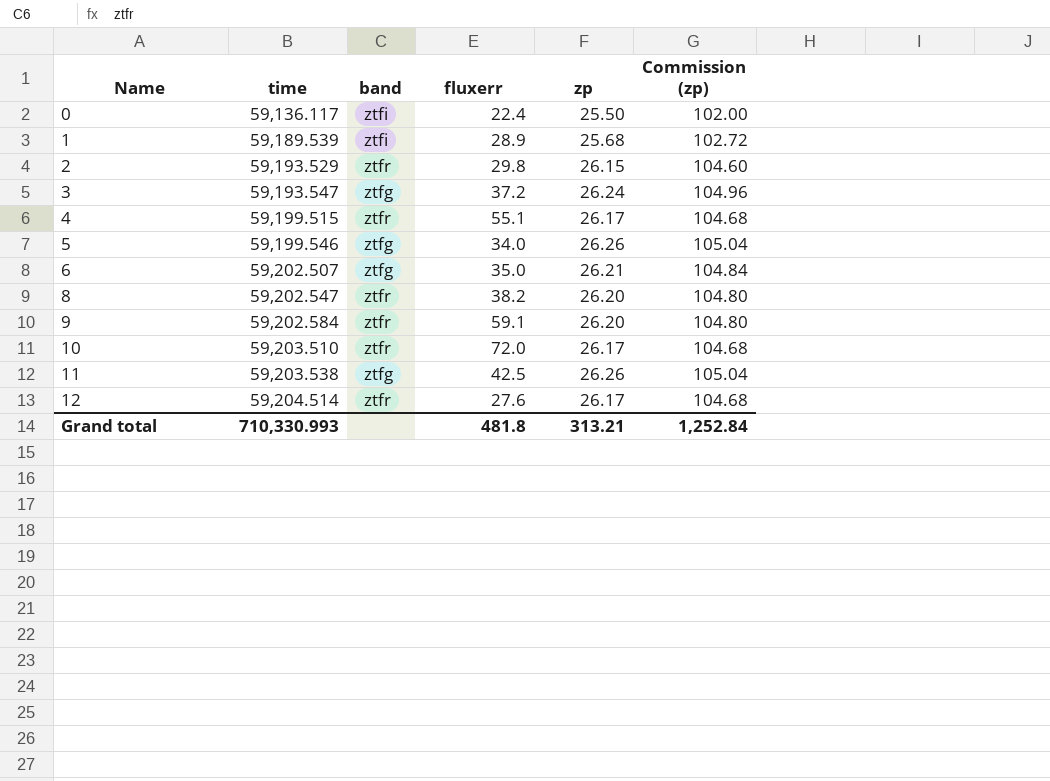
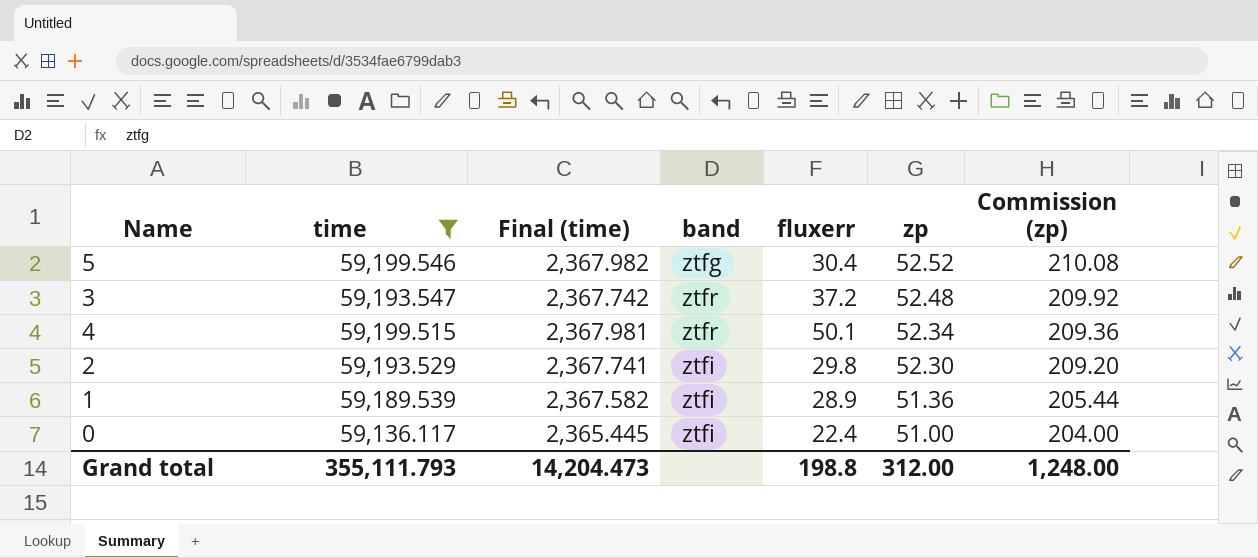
filter: none -> time <= 59,199.546
row order: Name ascending -> zp descending
column Final (time) | formula: none -> [time] * 0.04
5 | fluxerr: 34.0 -> 30.4
5 | zp: 26.26 -> 52.52
5 | Commission (zp): 105.04 -> 210.08
3 | band: ztfg -> ztfr
3 | zp: 26.24 -> 52.48
3 | Commission (zp): 104.96 -> 209.92
4 | fluxerr: 55.1 -> 50.1
4 | zp: 26.17 -> 52.34
4 | Commission (zp): 104.68 -> 209.36
2 | band: ztfr -> ztfi
2 | zp: 26.15 -> 52.30
2 | Commission (zp): 104.60 -> 209.20
1 | zp: 25.68 -> 51.36
1 | Commission (zp): 102.72 -> 205.44
0 | zp: 25.50 -> 51.00
0 | Commission (zp): 102.00 -> 204.00
Grand total | time: 710,330.993 -> 355,111.793
Grand total | fluxerr: 481.8 -> 198.8
Grand total | zp: 313.21 -> 312.00
Grand total | Commission (zp): 1,252.84 -> 1,248.00

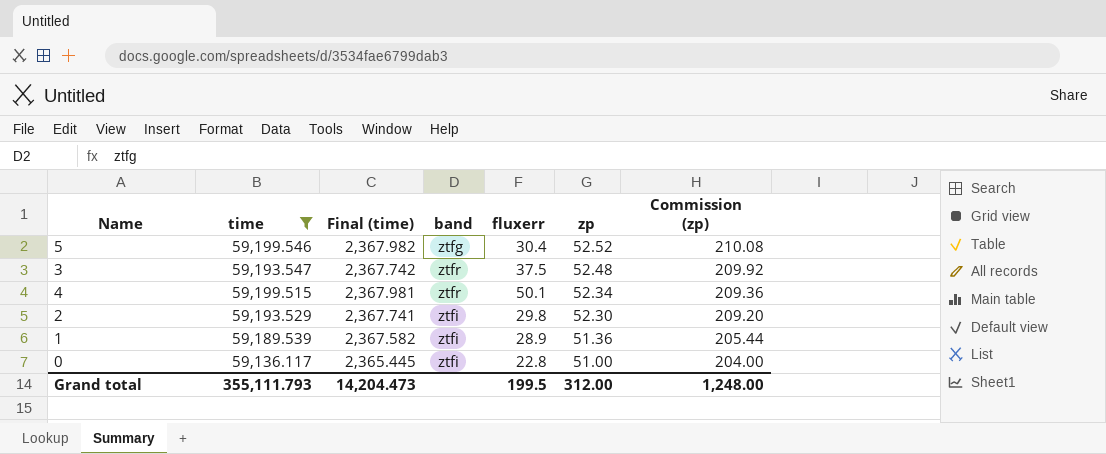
3 | fluxerr: 37.2 -> 37.5
0 | fluxerr: 22.4 -> 22.8
Grand total | fluxerr: 198.8 -> 199.5

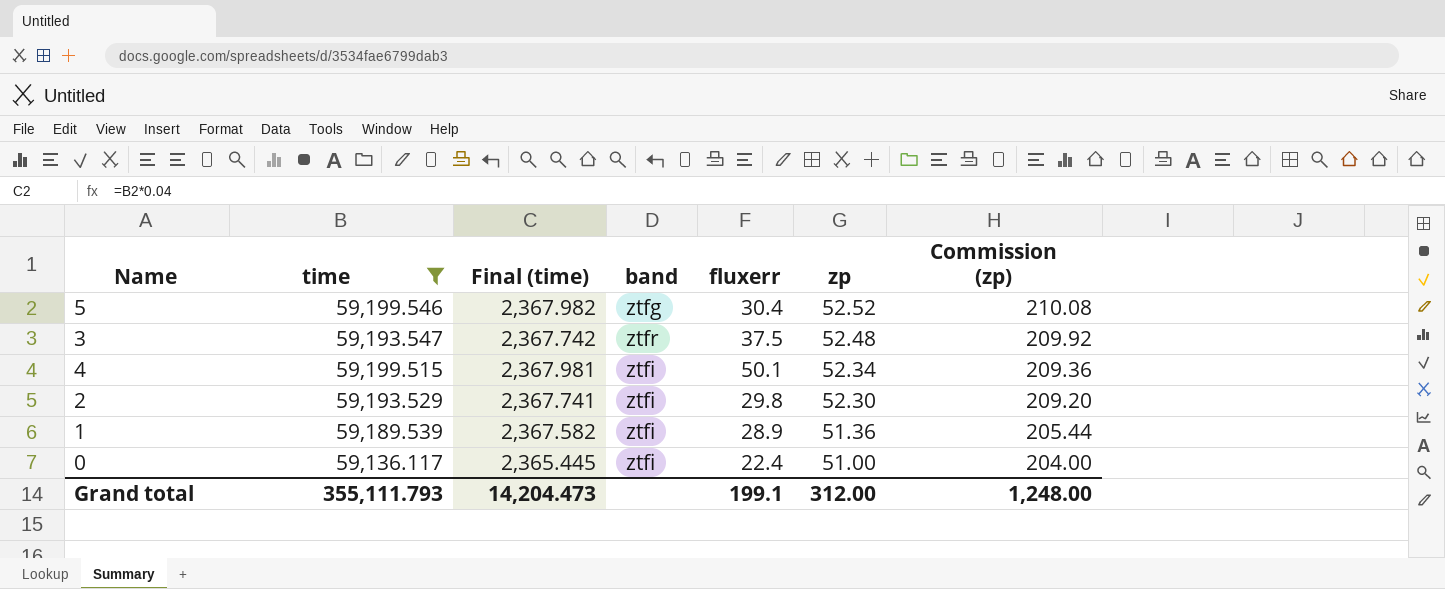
4 | band: ztfr -> ztfi
0 | fluxerr: 22.8 -> 22.4
Grand total | fluxerr: 199.5 -> 199.1

